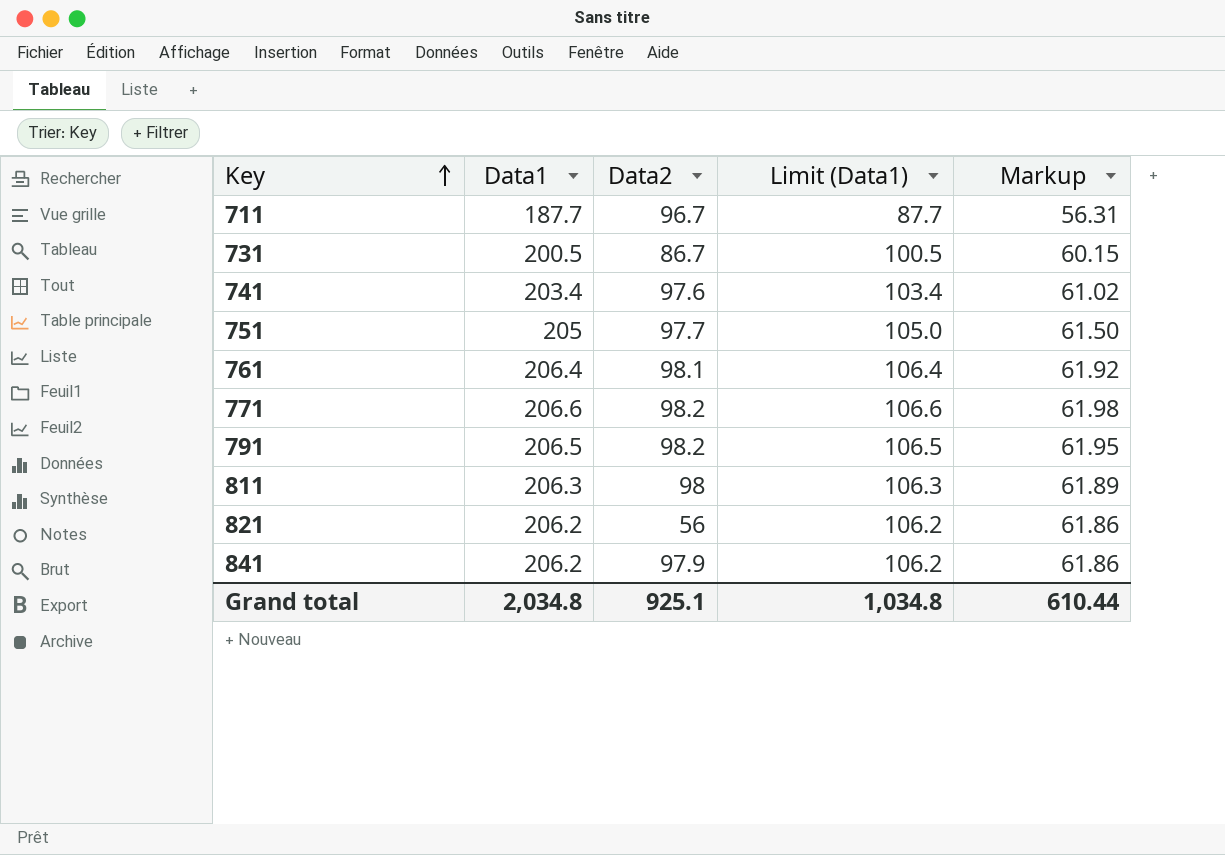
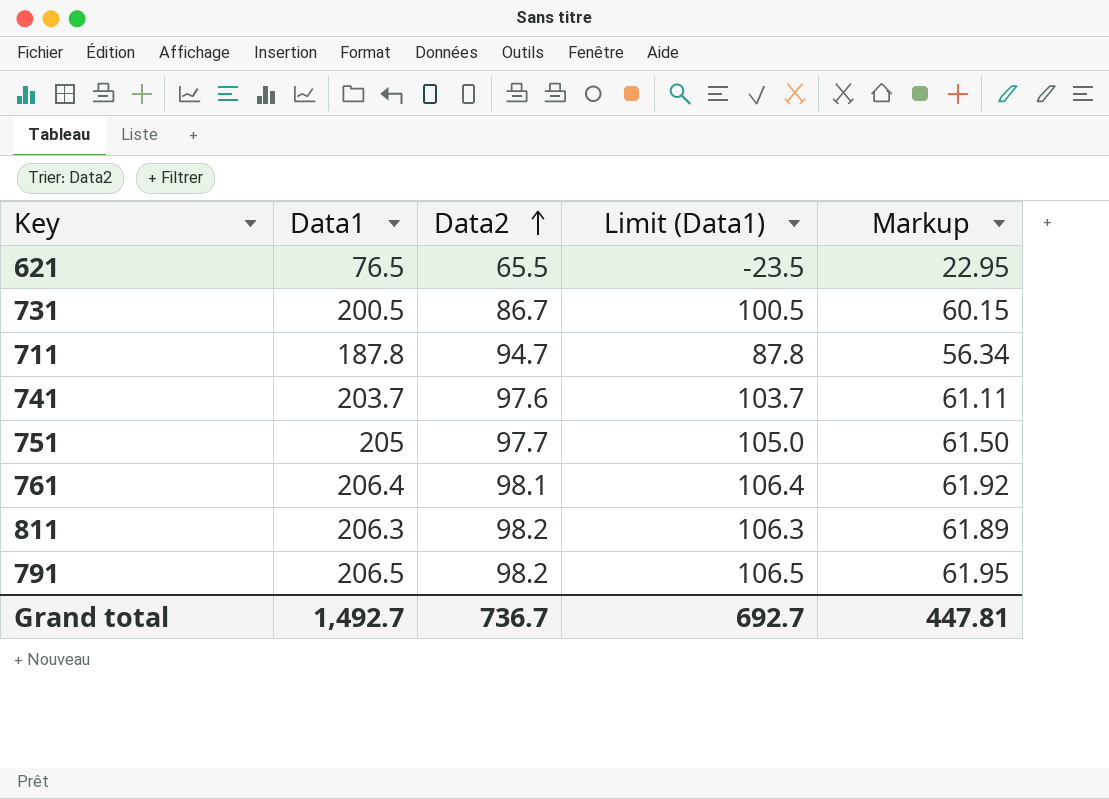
row order: Key ascending -> Data2 ascending
row 771: 206.6 | 98.2 | 106.6 | 61.98 -> none
row 821: 206.2 | 56 | 106.2 | 61.86 -> none
row 841: 206.2 | 97.9 | 106.2 | 61.86 -> none
row 621: none -> 76.5 | 65.5 | -23.5 | 22.95
711 | Data1: 187.7 -> 187.8
711 | Data2: 96.7 -> 94.7
711 | Limit (Data1): 87.7 -> 87.8
711 | Markup: 56.31 -> 56.34
741 | Data1: 203.4 -> 203.7
741 | Limit (Data1): 103.4 -> 103.7
741 | Markup: 61.02 -> 61.11
811 | Data2: 98 -> 98.2
Grand total | Data1: 2,034.8 -> 1,492.7
Grand total | Data2: 925.1 -> 736.7
Grand total | Limit (Data1): 1,034.8 -> 692.7
Grand total | Markup: 610.44 -> 447.81

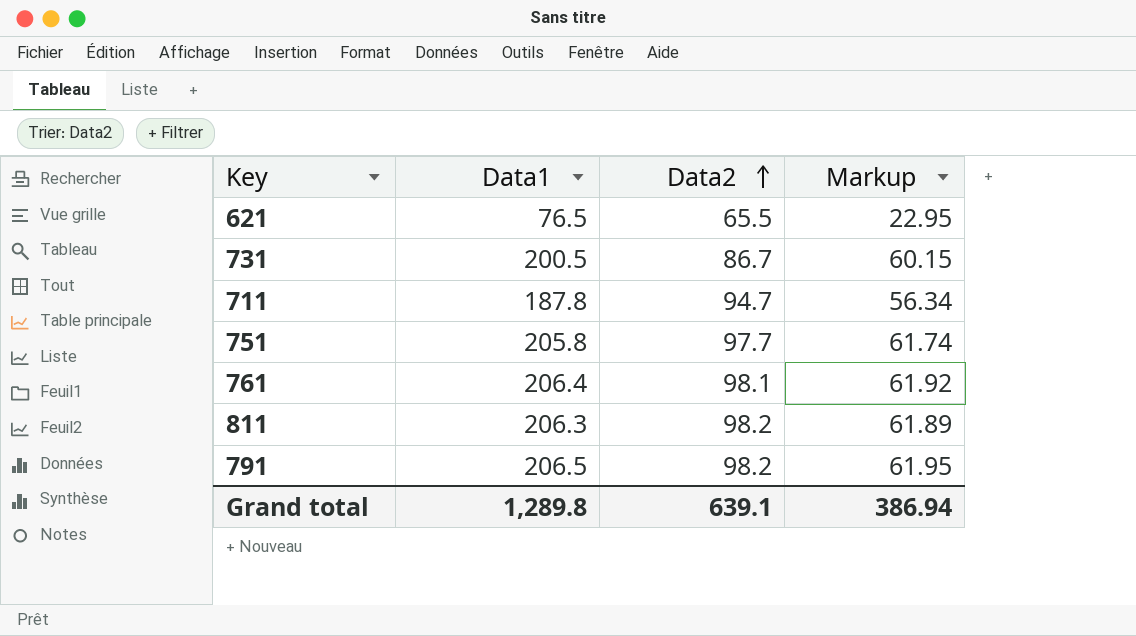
column Limit (Data1) | formula: [Data1] - 100 -> none
row 741: 203.7 | 97.6 | 103.7 | 61.11 -> none
751 | Data1: 205 -> 205.8
751 | Markup: 61.50 -> 61.74
Grand total | Data1: 1,492.7 -> 1,289.8
Grand total | Data2: 736.7 -> 639.1
Grand total | Markup: 447.81 -> 386.94

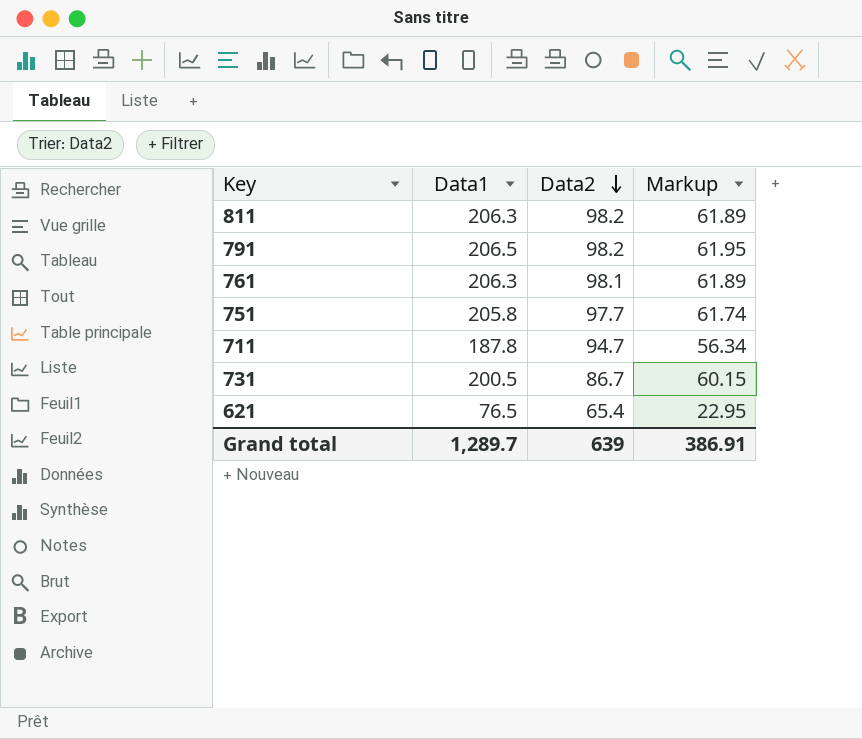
row order: Data2 ascending -> Data2 descending
761 | Data1: 206.4 -> 206.3
761 | Markup: 61.92 -> 61.89
621 | Data2: 65.5 -> 65.4
Grand total | Data1: 1,289.8 -> 1,289.7
Grand total | Data2: 639.1 -> 639
Grand total | Markup: 386.94 -> 386.91

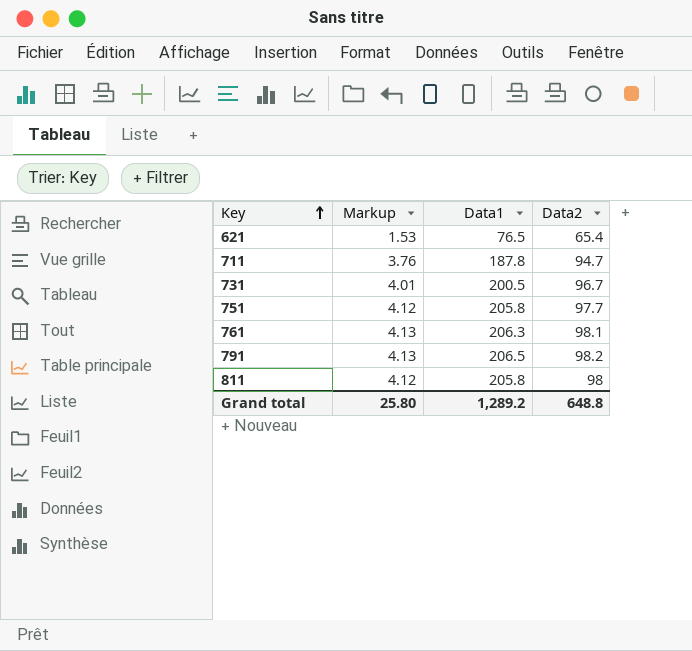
row order: Data2 descending -> Key ascending
column Markup | formula: [Data1] * 0.3 -> [Data1] * 0.02
column Markup | position: 4 -> 2
731 | Data2: 86.7 -> 96.7
811 | Data1: 206.3 -> 205.8
811 | Data2: 98.2 -> 98
Grand total | Markup: 386.91 -> 25.80
Grand total | Data1: 1,289.7 -> 1,289.2
Grand total | Data2: 639 -> 648.8

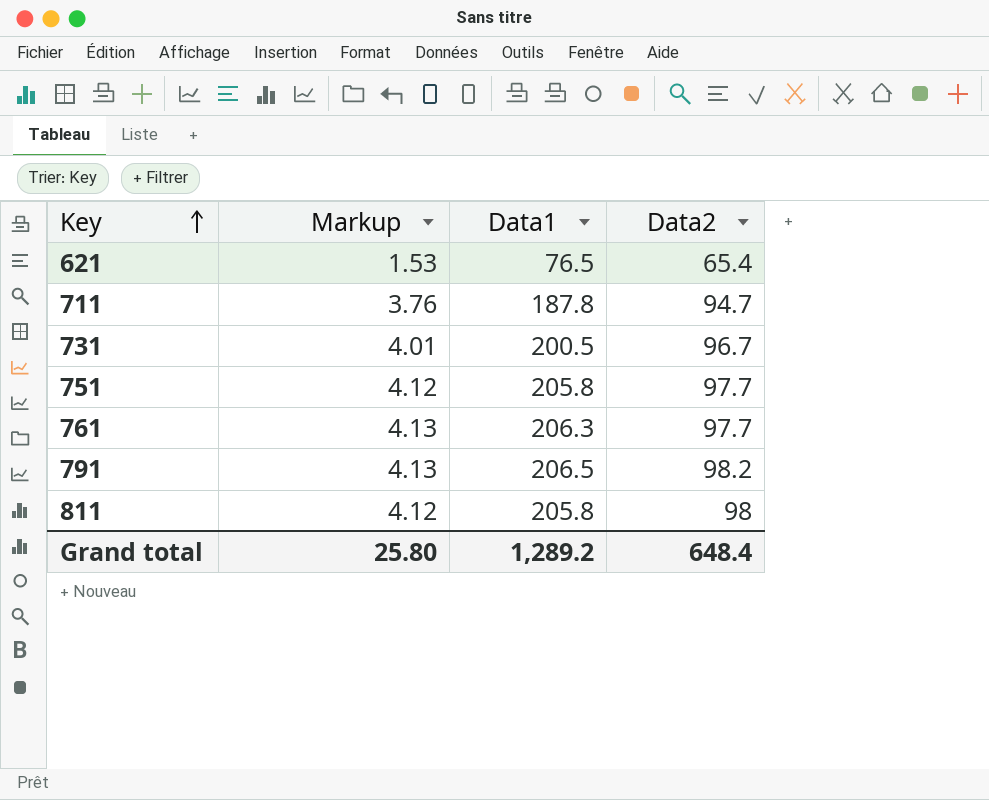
761 | Data2: 98.1 -> 97.7
Grand total | Data2: 648.8 -> 648.4

